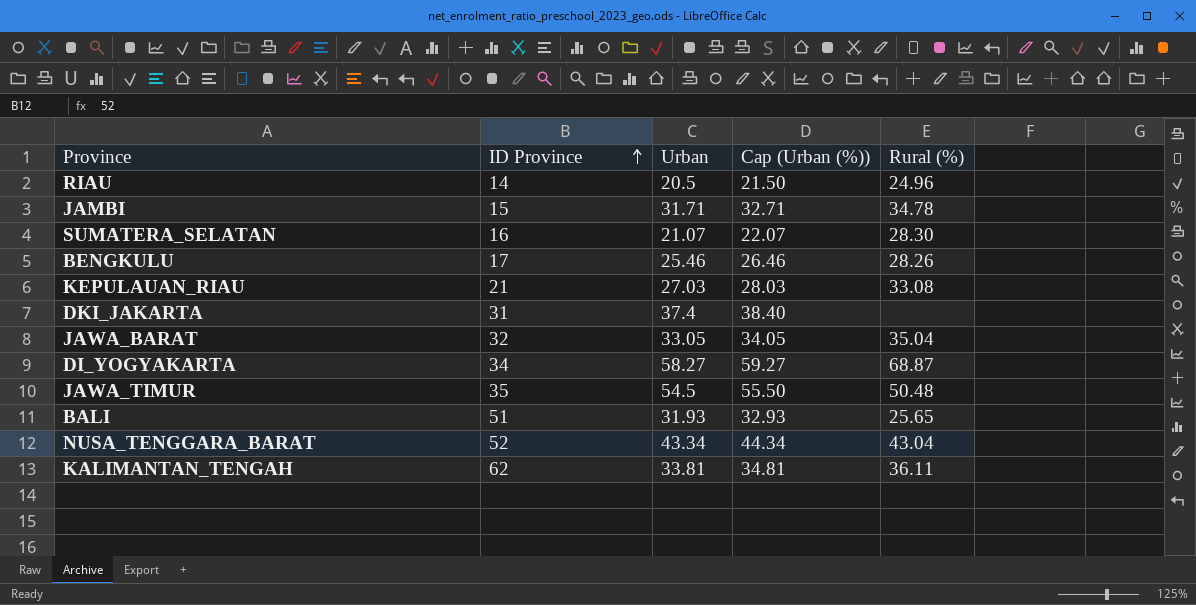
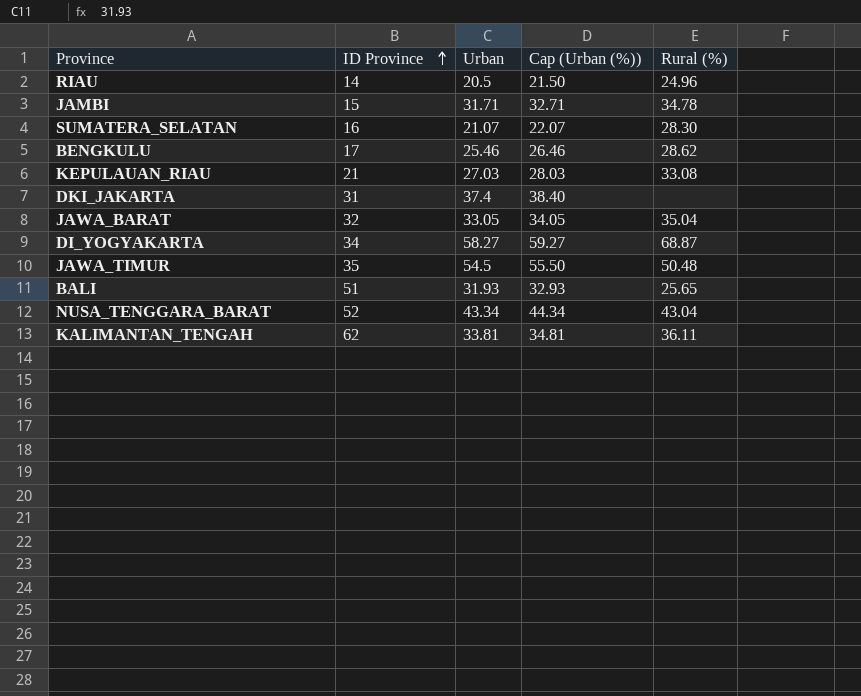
BENGKULU | Rural (%): 28.26 -> 28.62

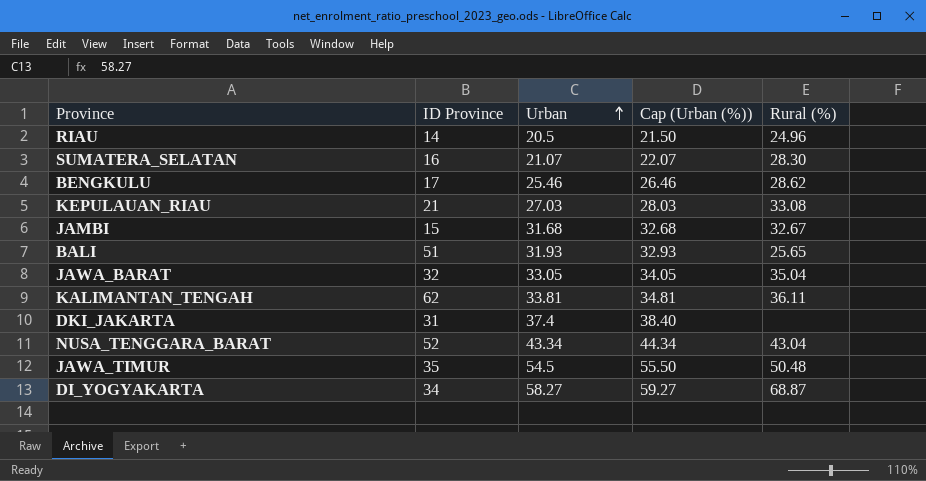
row order: ID Province ascending -> Urban ascending
JAMBI | Urban: 31.71 -> 31.68
JAMBI | Cap (Urban (%)): 32.71 -> 32.68
JAMBI | Rural (%): 34.78 -> 32.67

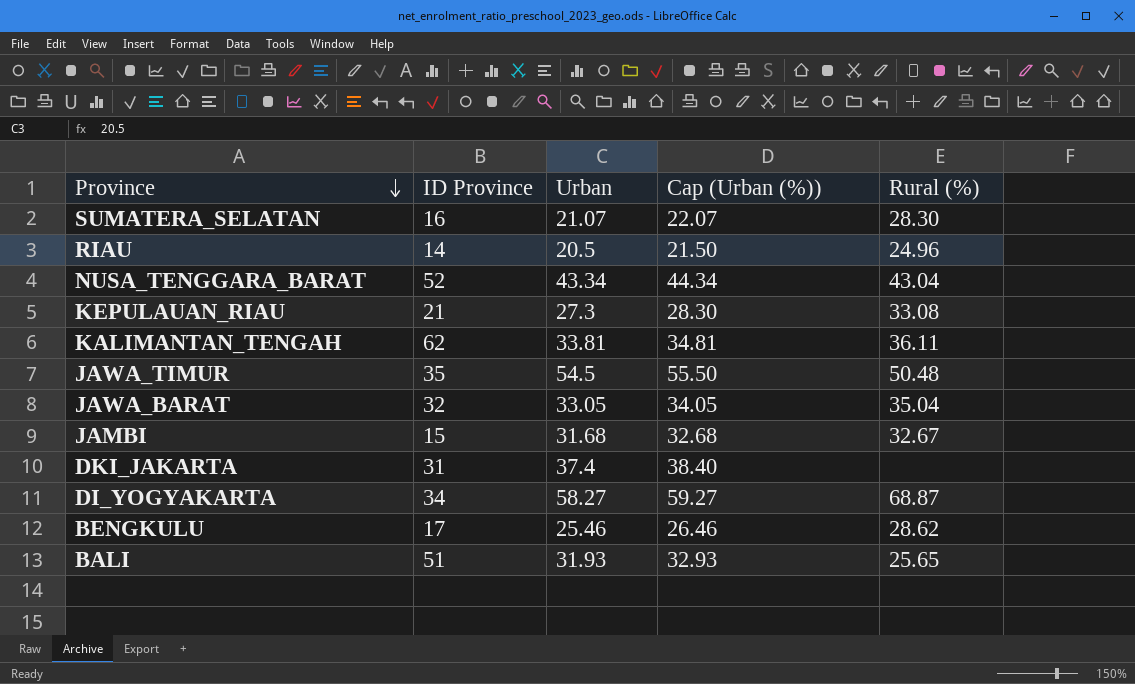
row order: Urban ascending -> Province descending
KEPULAUAN_RIAU | Urban: 27.03 -> 27.3
KEPULAUAN_RIAU | Cap (Urban (%)): 28.03 -> 28.30

